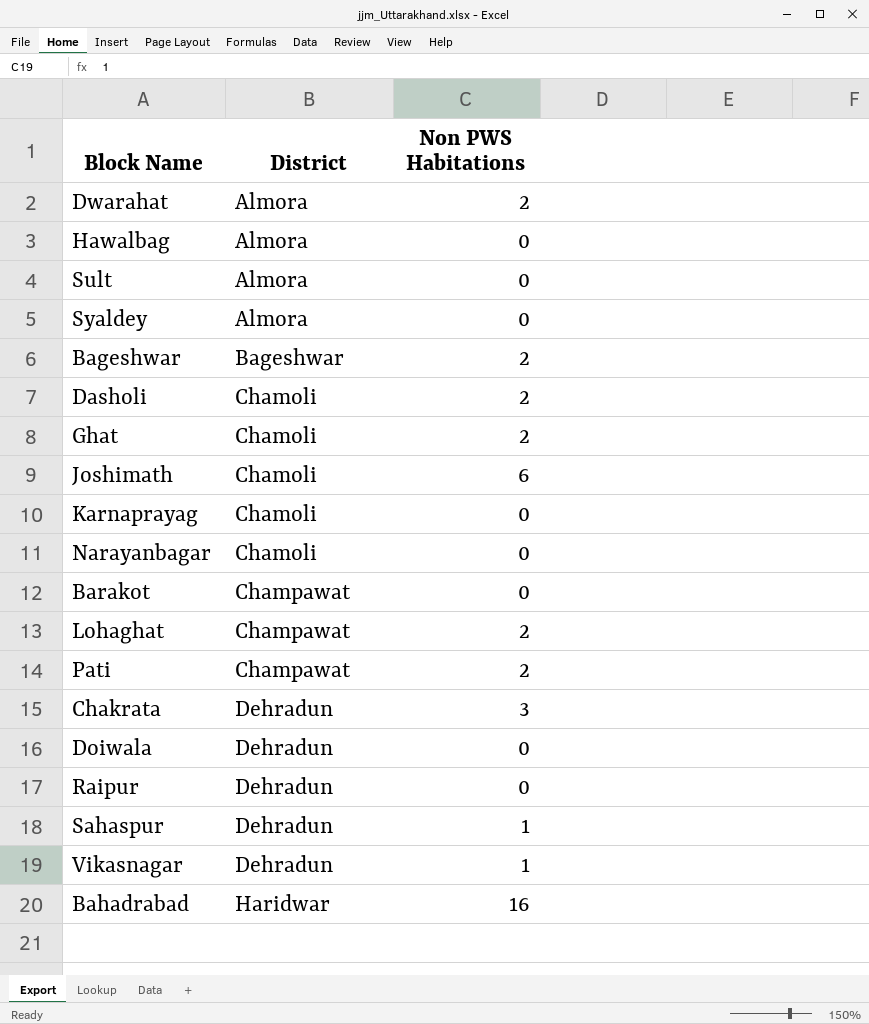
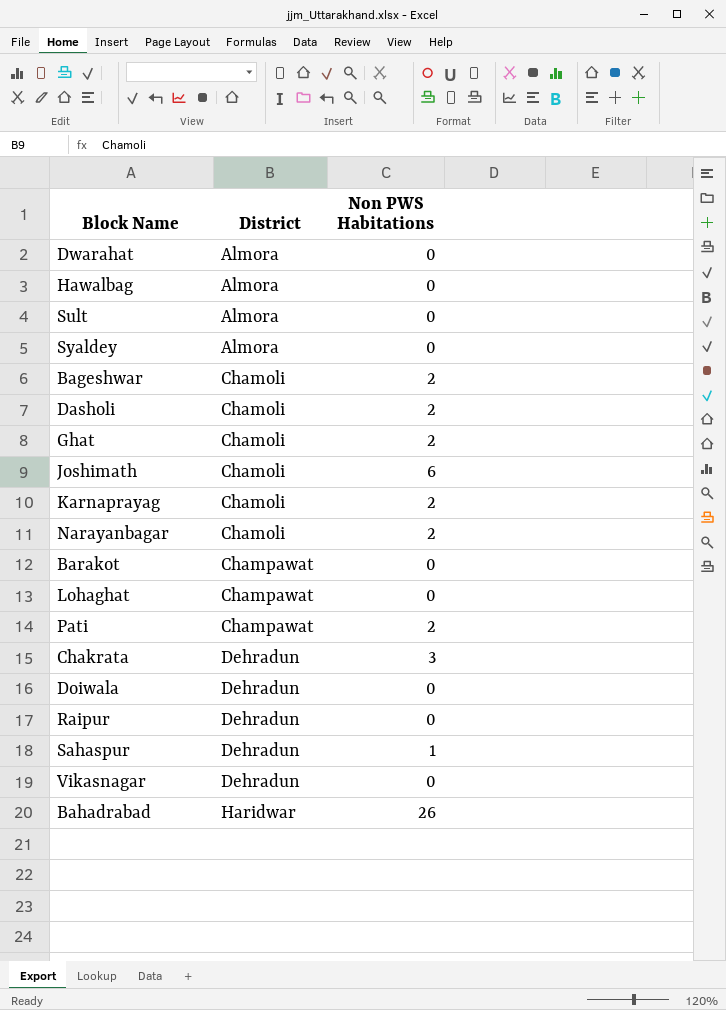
Dwarahat | Non PWS Habitations: 2 -> 0
Bageshwar | District: Bageshwar -> Chamoli
Karnaprayag | Non PWS Habitations: 0 -> 2
Narayanbagar | Non PWS Habitations: 0 -> 2
Lohaghat | Non PWS Habitations: 2 -> 0
Vikasnagar | Non PWS Habitations: 1 -> 0
Bahadrabad | Non PWS Habitations: 16 -> 26

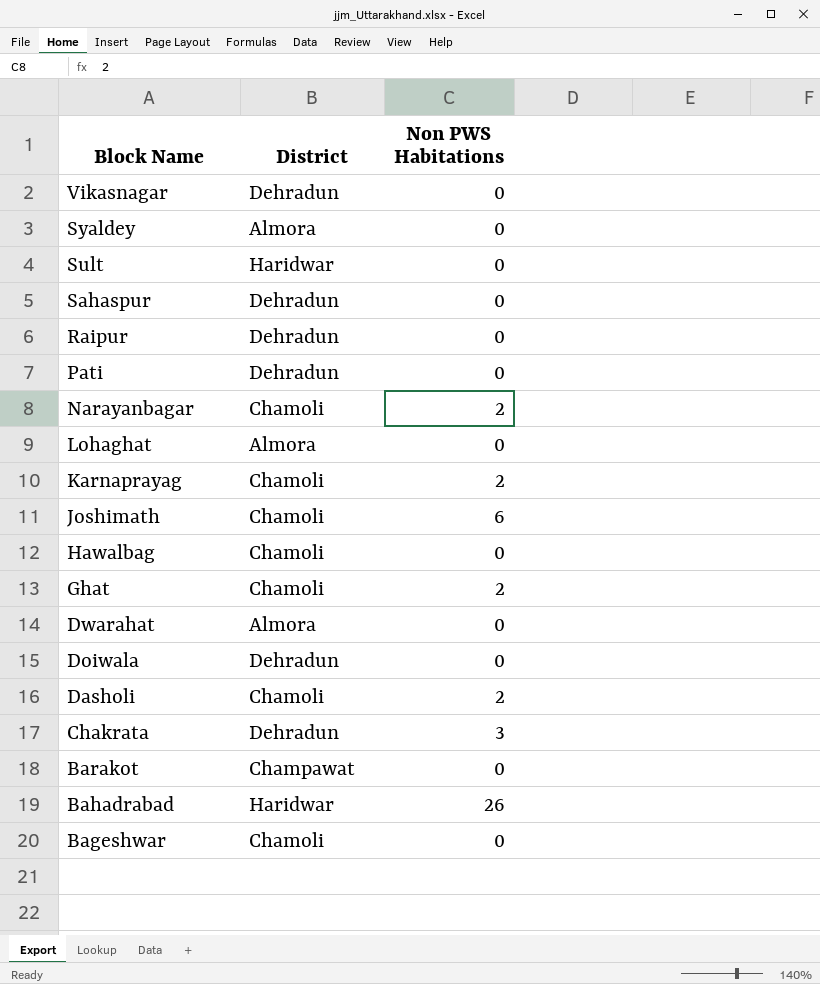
row order: District ascending -> Block Name descending
Sult | District: Almora -> Haridwar
Sahaspur | Non PWS Habitations: 1 -> 0
Pati | District: Champawat -> Dehradun
Pati | Non PWS Habitations: 2 -> 0
Lohaghat | District: Champawat -> Almora
Hawalbag | District: Almora -> Chamoli
Bageshwar | Non PWS Habitations: 2 -> 0

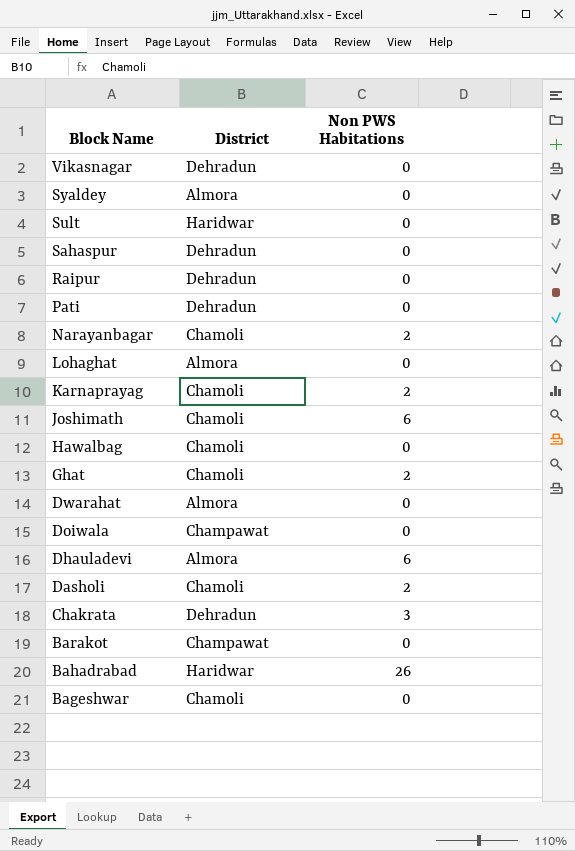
Doiwala | District: Dehradun -> Champawat
row Dhauladevi: none -> Almora | 6

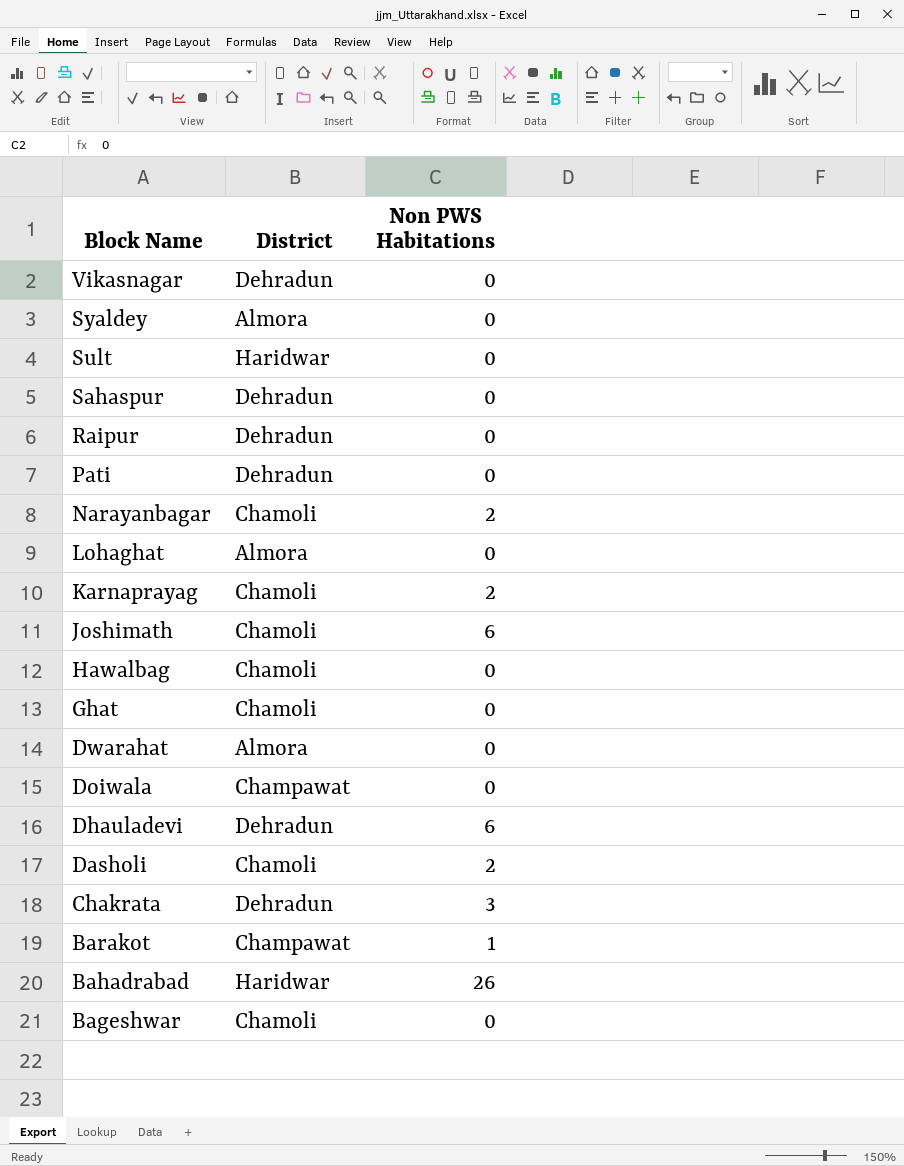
Ghat | Non PWS Habitations: 2 -> 0
Dhauladevi | District: Almora -> Dehradun
Barakot | Non PWS Habitations: 0 -> 1

